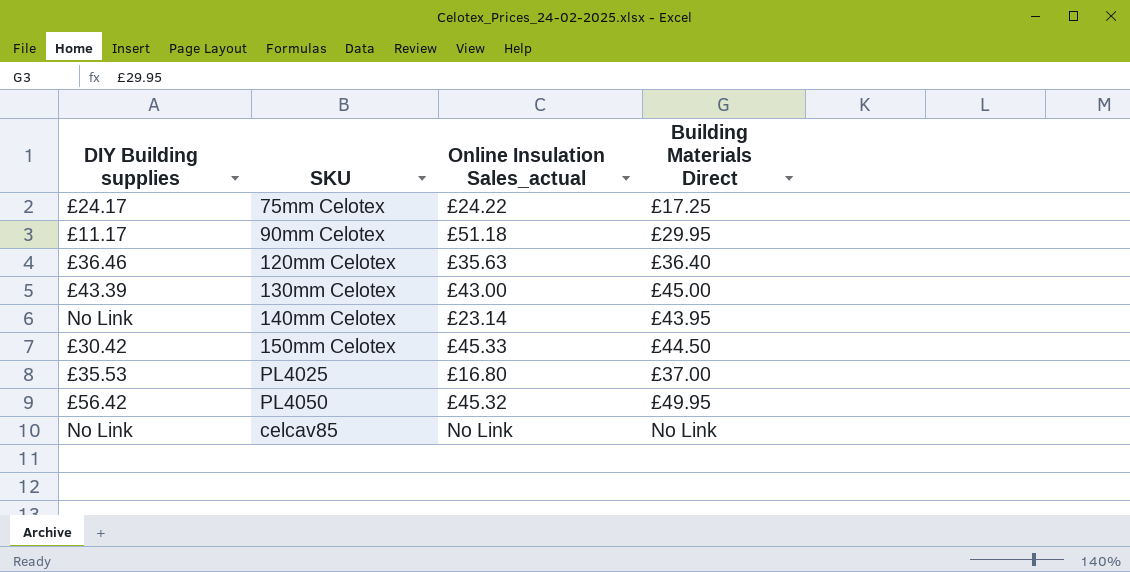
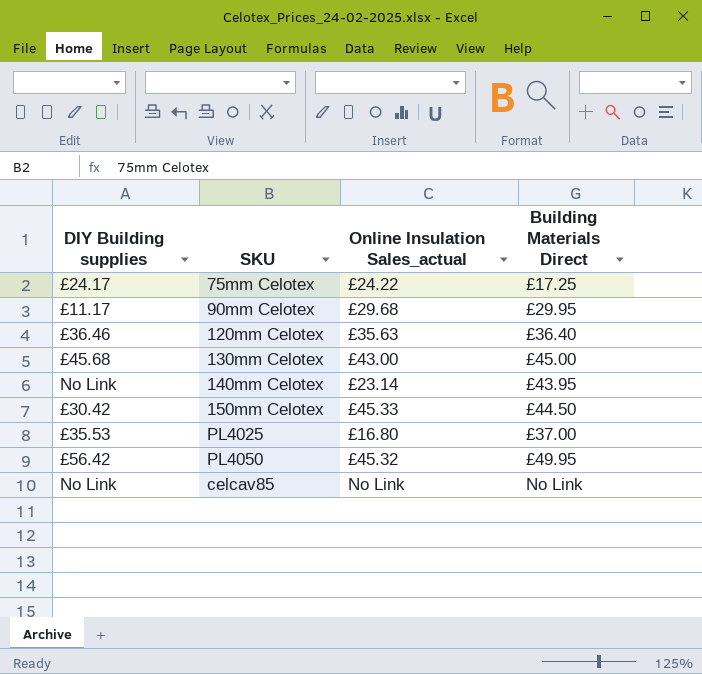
90mm Celotex | Online Insulation Sales_actual: £51.18 -> £29.68
130mm Celotex | DIY Building supplies: £43.39 -> £45.68

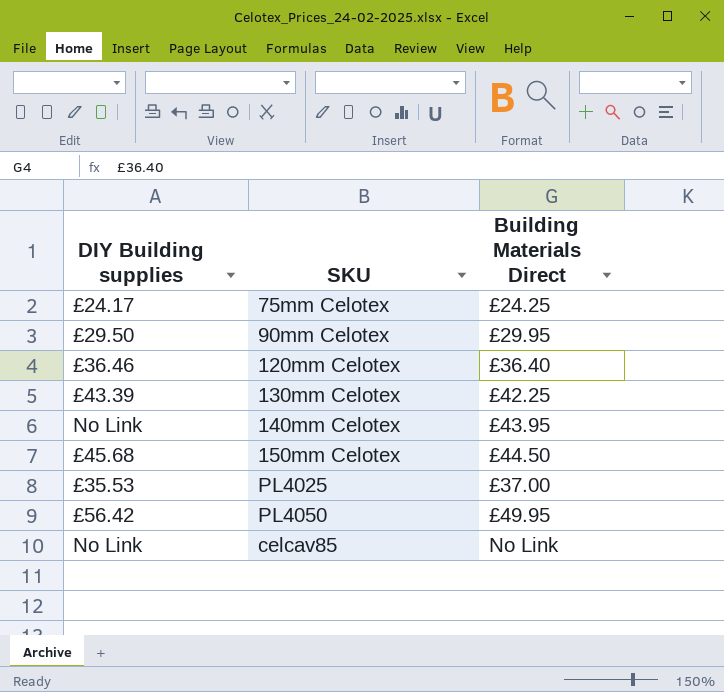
column Online Insulation Sales_actual | position: 3 -> none
75mm Celotex | Building Materials Direct: £17.25 -> £24.25
90mm Celotex | DIY Building supplies: £11.17 -> £29.50
130mm Celotex | DIY Building supplies: £45.68 -> £43.39
130mm Celotex | Building Materials Direct: £45.00 -> £42.25
150mm Celotex | DIY Building supplies: £30.42 -> £45.68

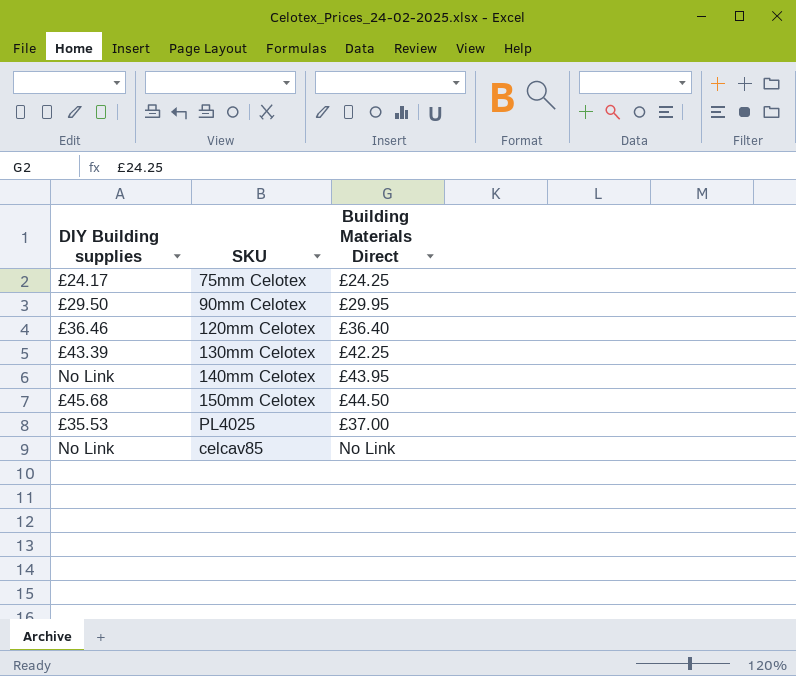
row PL4050: £56.42 | £49.95 -> none

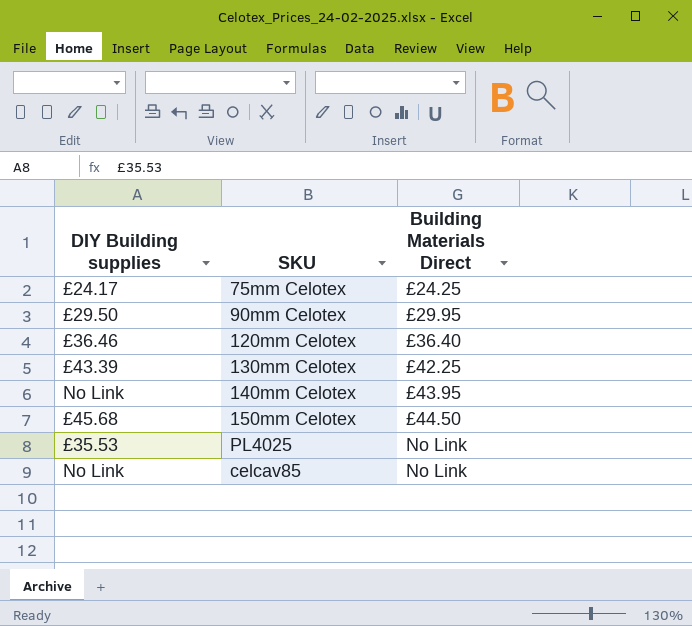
PL4025 | Building Materials Direct: £37.00 -> No Link

